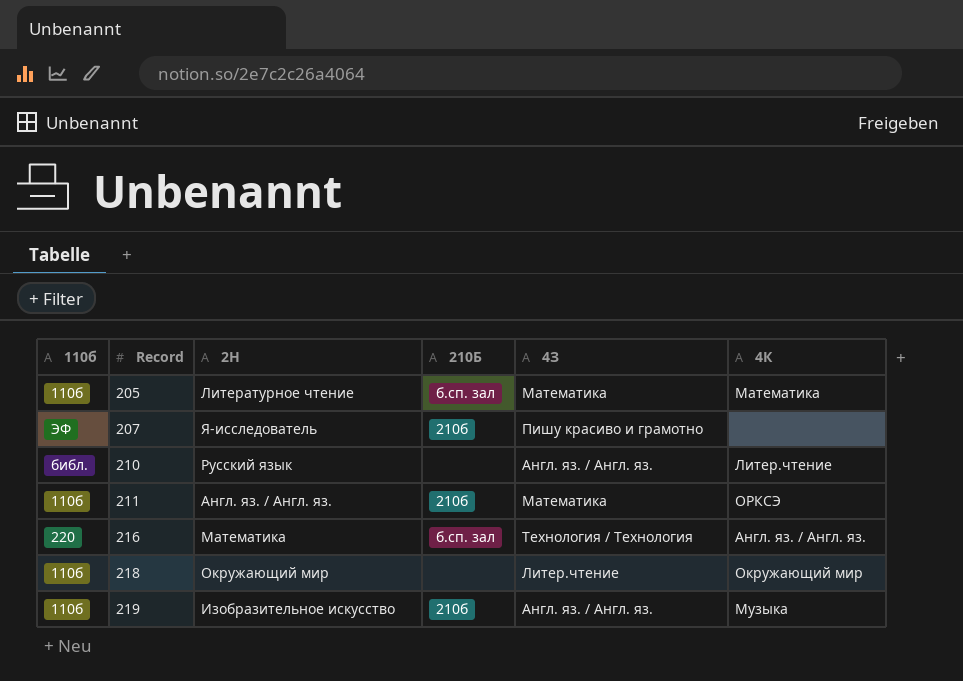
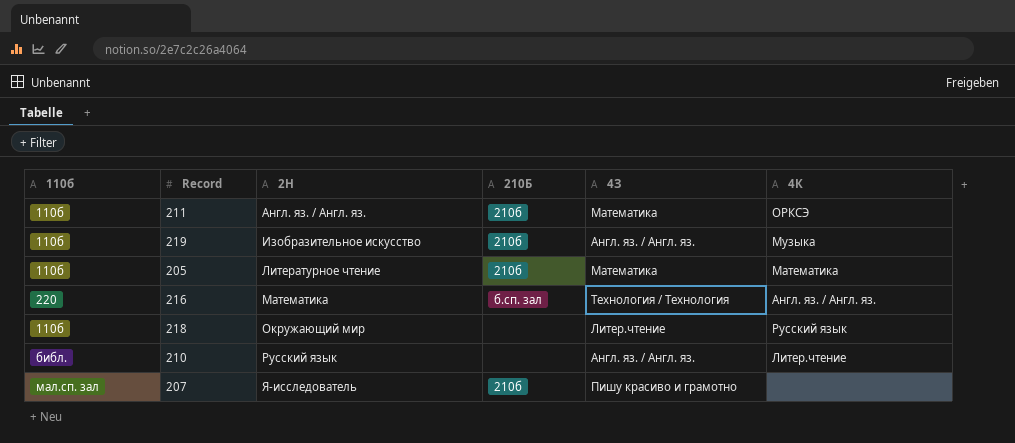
row order: Record ascending -> 2Н ascending
205 | 210Б: б.сп. зал -> 210б
218 | 4К: Окружающий мир -> Русский язык
207 | 110б: ЭФ -> мал.сп. зал

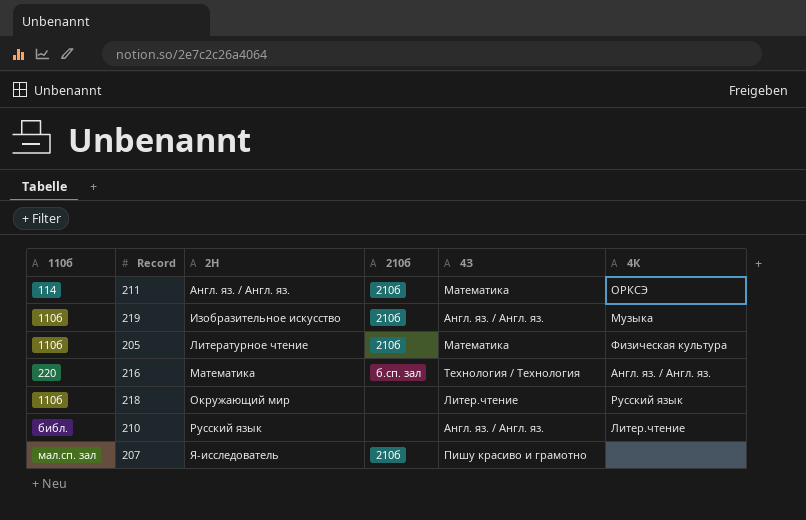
column name: 210Б -> 210б
211 | 110б: 110б -> 114
205 | 4К: Математика -> Физическая культура

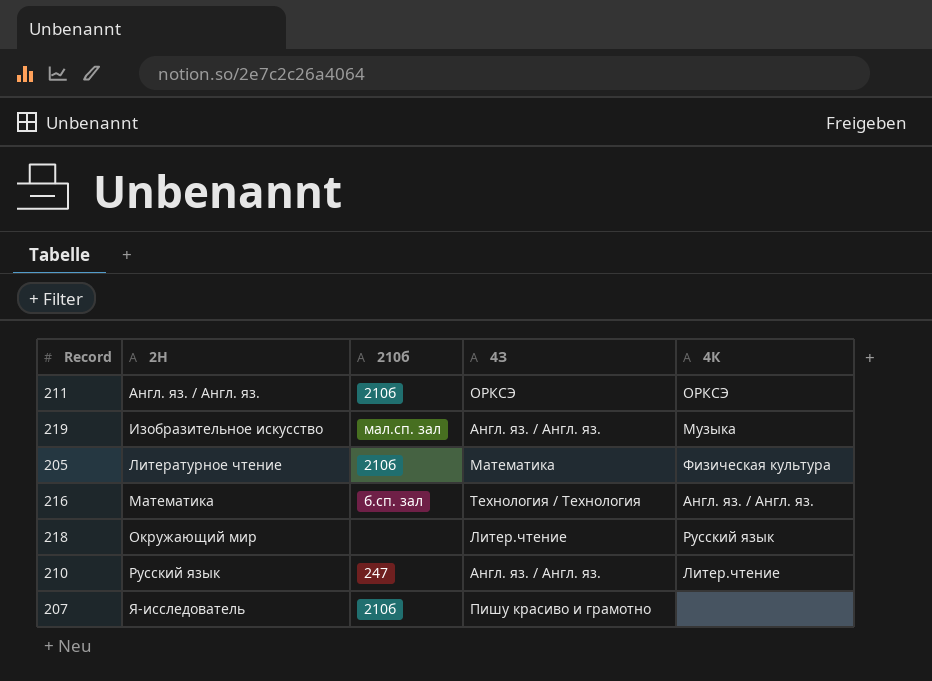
column 110б | position: 1 -> none
211 | 4З: Математика -> ОРКСЭ
219 | 210б: 210б -> мал.сп. зал
210 | 210б: none -> 247

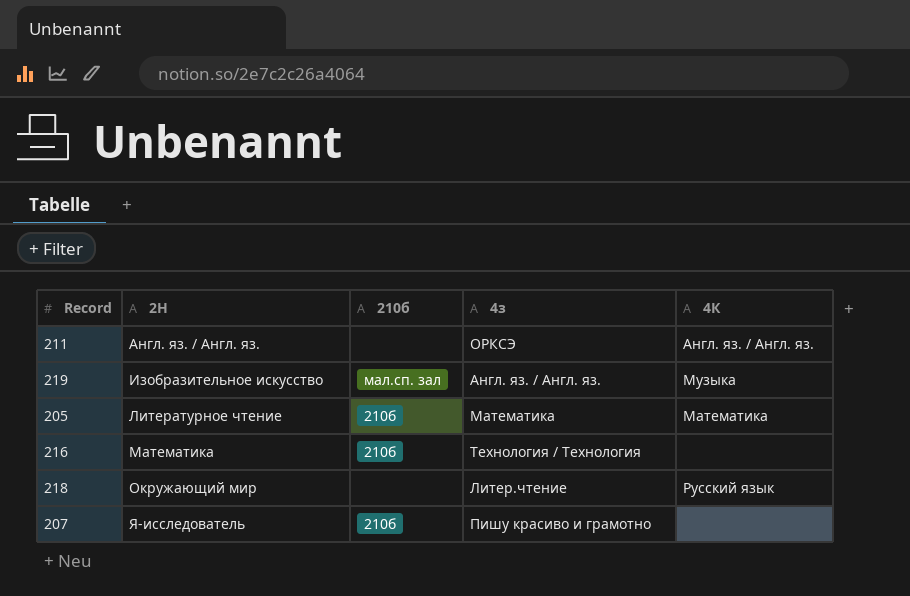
column name: 4З -> 4з
row 210: Русский язык | 247 | Англ. яз. / Англ. яз. | Литер.чтение -> none
211 | 210б: 210б -> none
211 | 4К: ОРКСЭ -> Англ. яз. / Англ. яз.
205 | 4К: Физическая культура -> Математика
216 | 210б: б.сп. зал -> 210б
216 | 4К: Англ. яз. / Англ. яз. -> none

